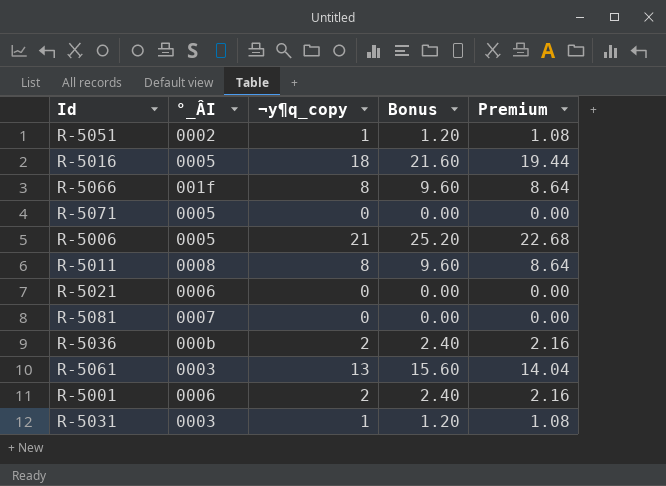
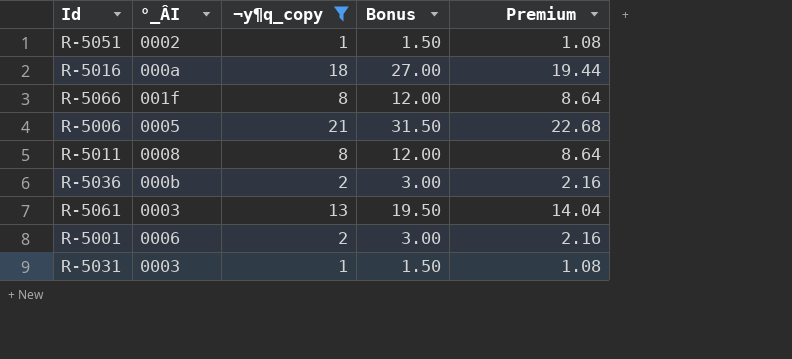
filter: none -> ¬y¶q_copy != 0
column Bonus | formula: [¬y¶q_copy] * 1.2 -> [¬y¶q_copy] * 1.5
R-5016 | °_ÂI: 0005 -> 000a

